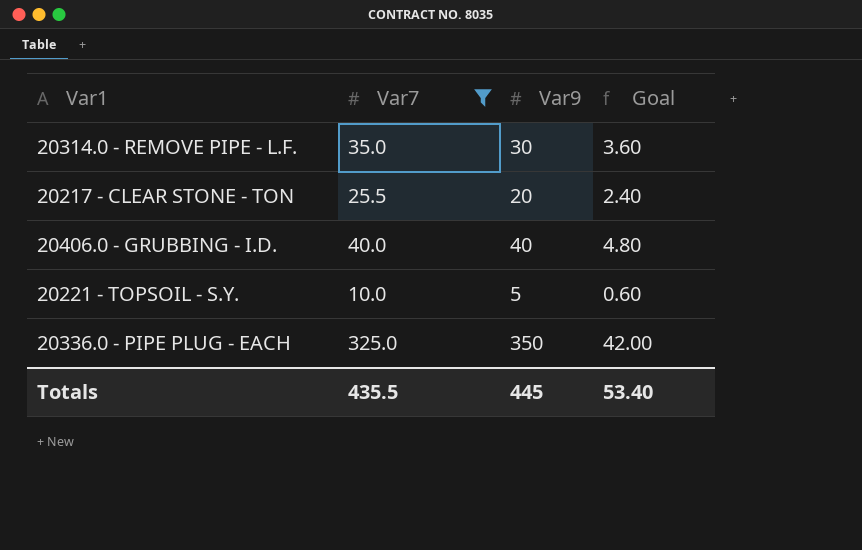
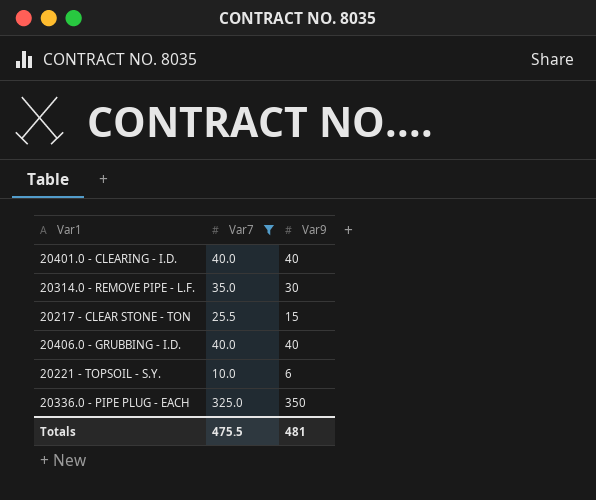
column Goal | formula: [Var9] * 0.12 -> none
row 20401.0 - CLEARING - I.D.: none -> 40.0 | 40
20217 - CLEAR STONE - TON | Var9: 20 -> 15
20221 - TOPSOIL - S.Y. | Var9: 5 -> 6
Totals | Var7: 435.5 -> 475.5
Totals | Var9: 445 -> 481

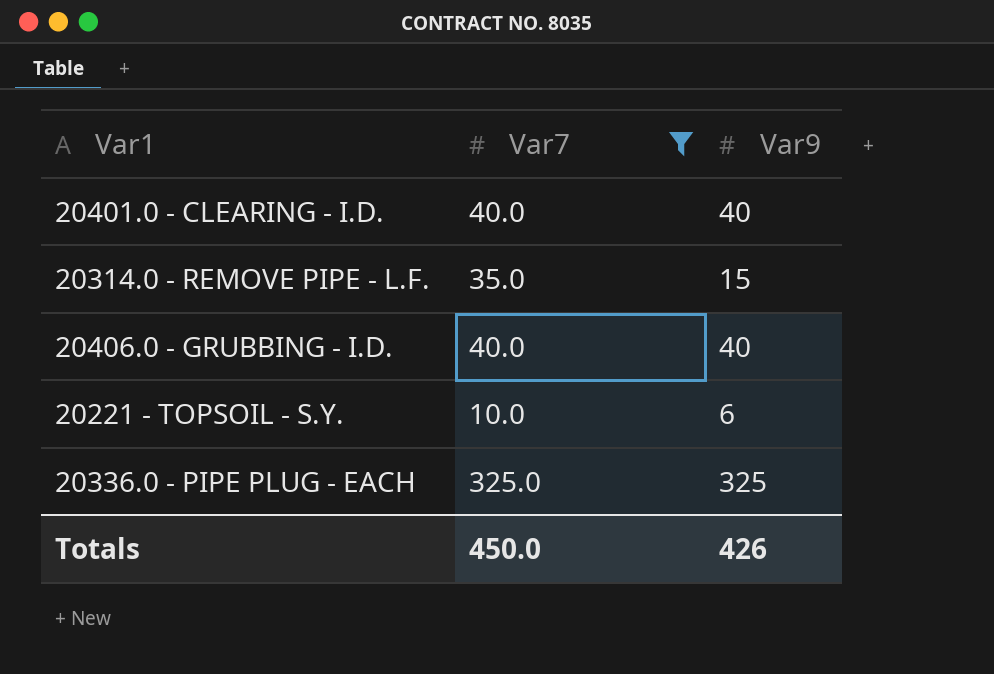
row 20217 - CLEAR STONE - TON: 25.5 | 15 -> none
20314.0 - REMOVE PIPE - L.F. | Var9: 30 -> 15
20336.0 - PIPE PLUG - EACH | Var9: 350 -> 325
Totals | Var7: 475.5 -> 450.0
Totals | Var9: 481 -> 426

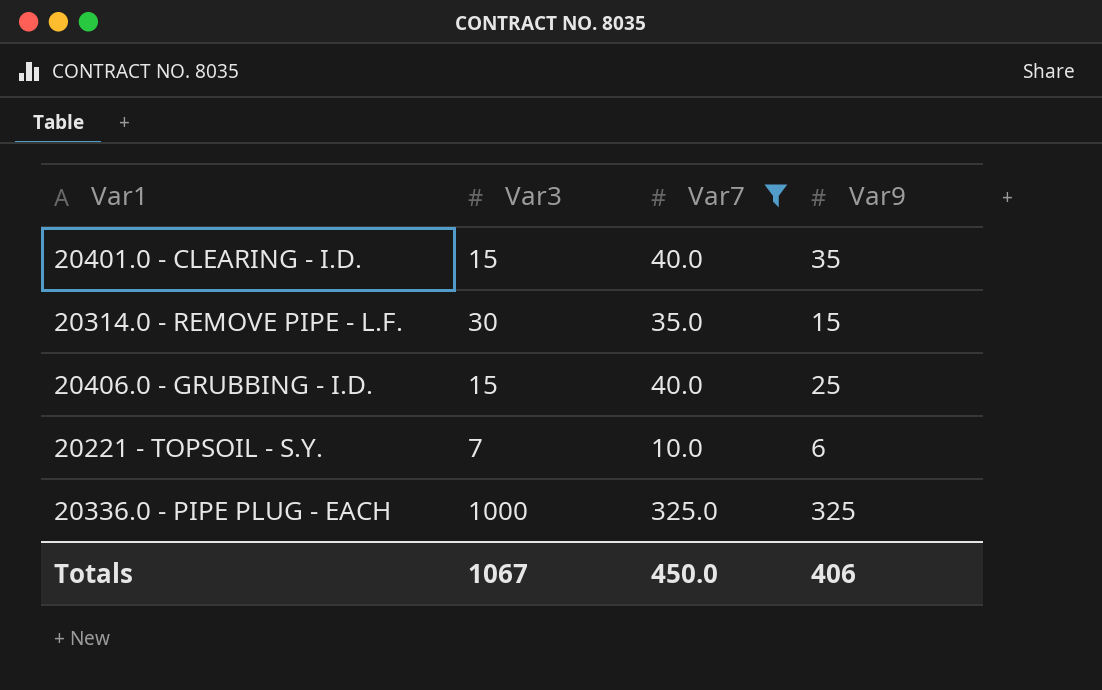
column Var3 | position: none -> 2
20401.0 - CLEARING - I.D. | Var9: 40 -> 35
20406.0 - GRUBBING - I.D. | Var9: 40 -> 25
Totals | Var9: 426 -> 406

